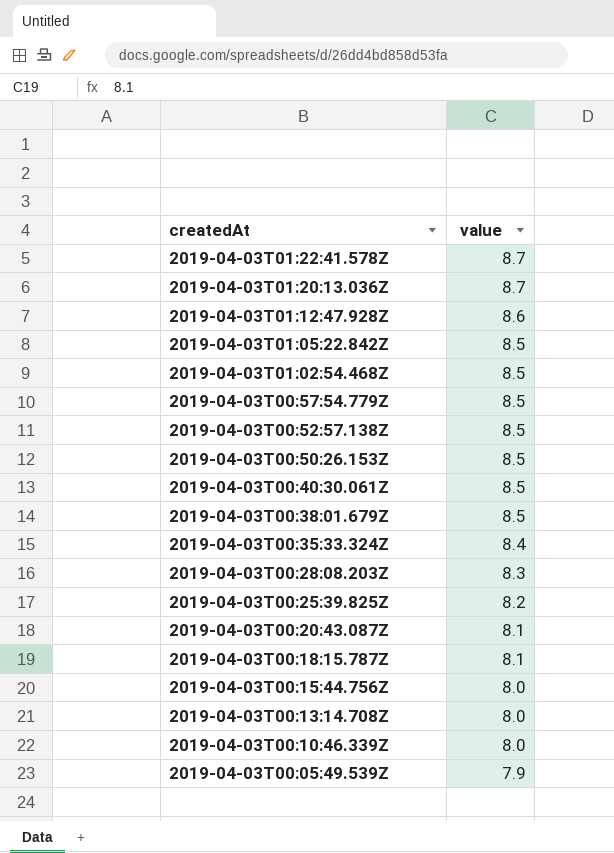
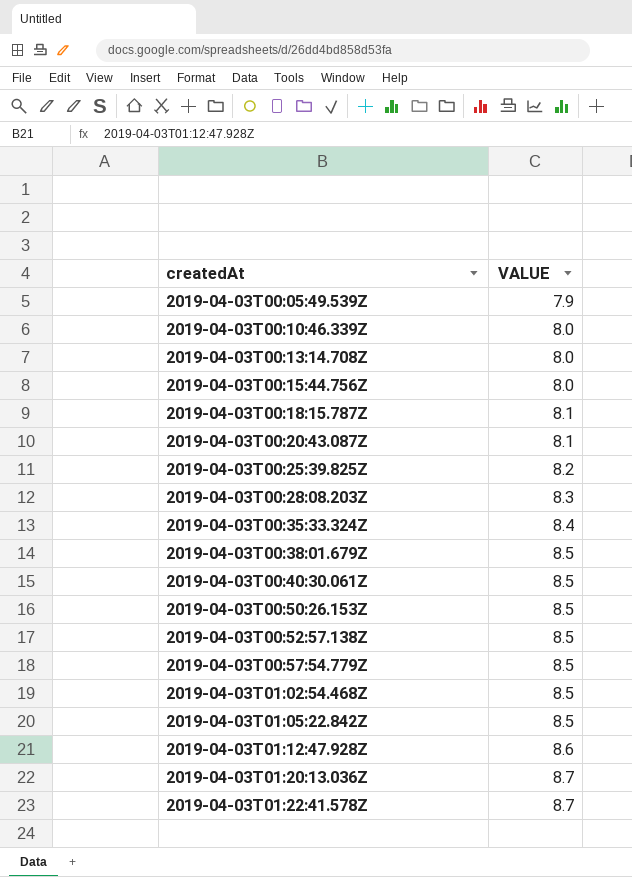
row order: createdAt descending -> createdAt ascending
column name: value -> VALUE

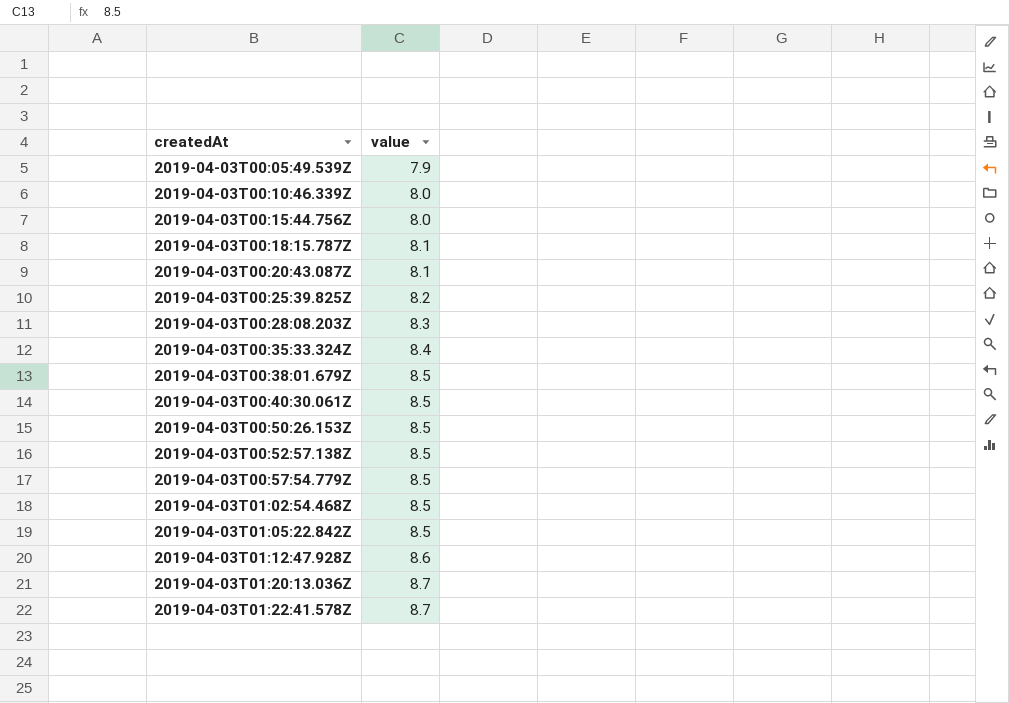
column name: VALUE -> value
row 2019-04-03T00:13:14.708Z: 8.0 -> none

